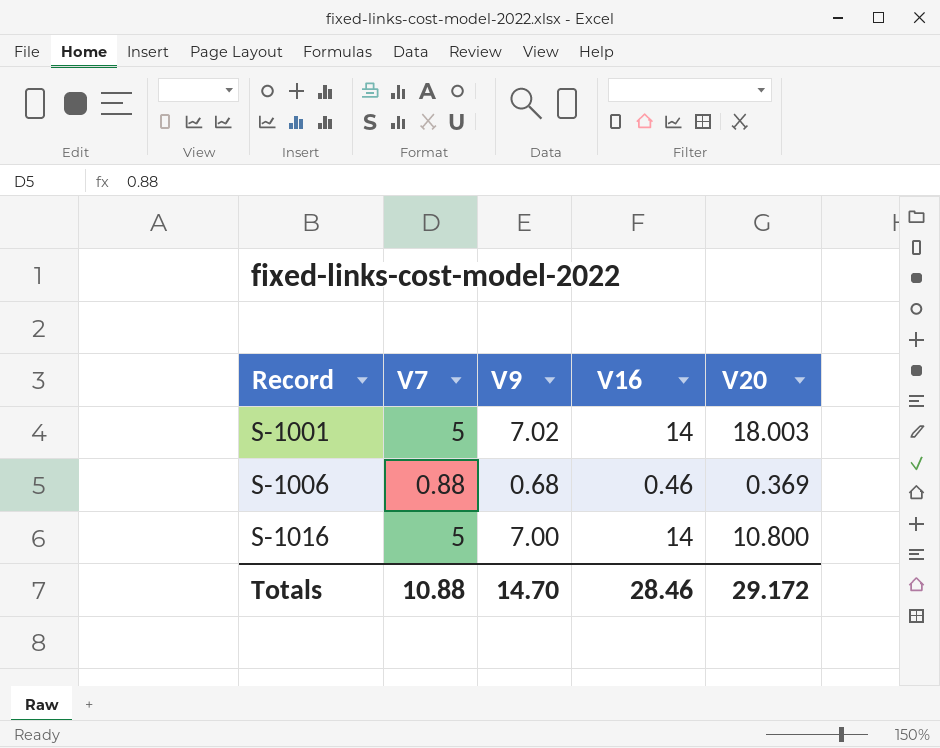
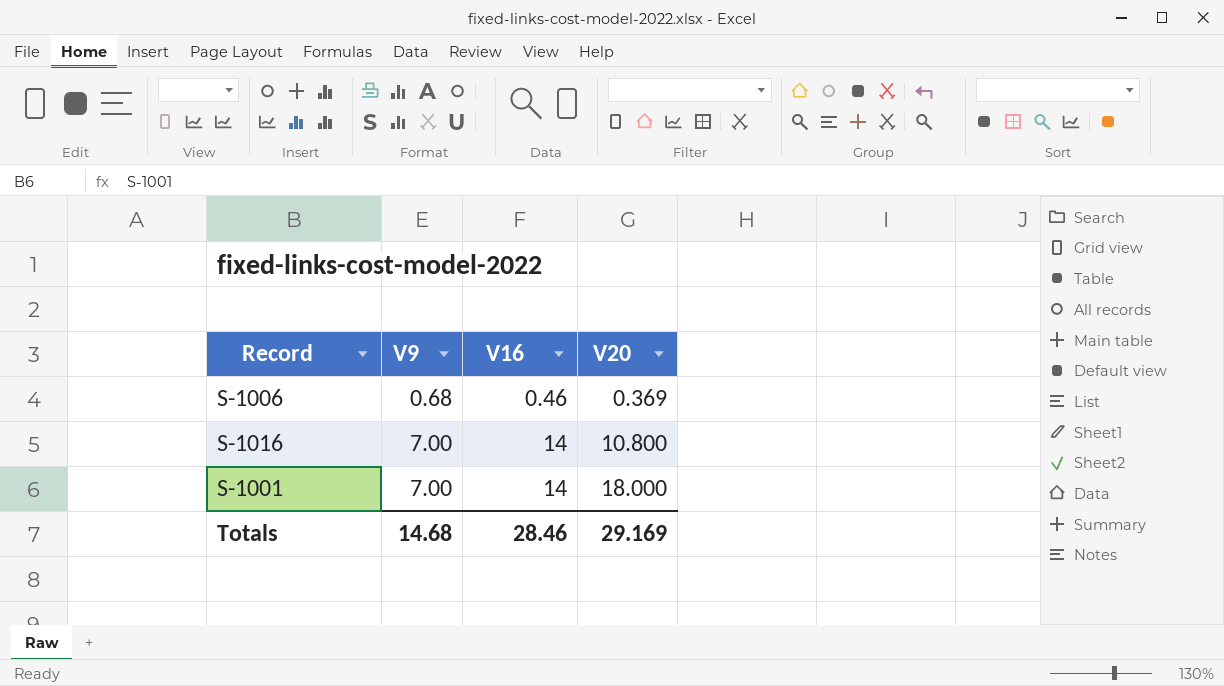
row order: Record ascending -> V9 ascending
column V7 | position: 2 -> none
S-1001 | V9: 7.02 -> 7.00
S-1001 | V20: 18.003 -> 18.000
Totals | V9: 14.70 -> 14.68
Totals | V20: 29.172 -> 29.169

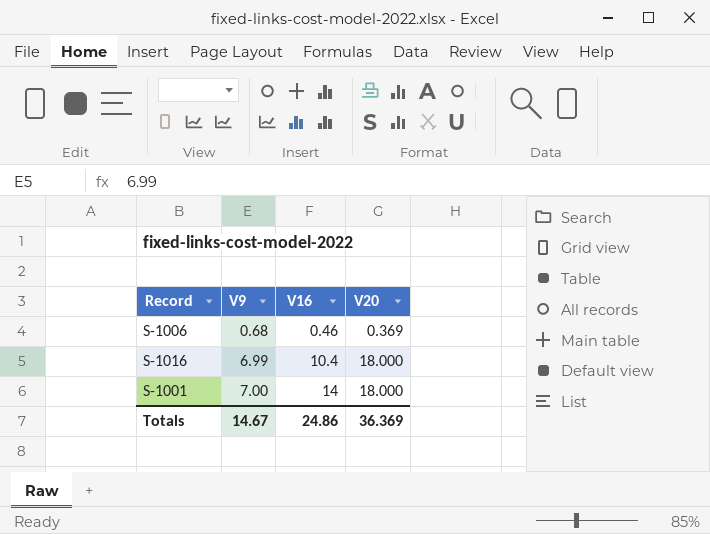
S-1016 | V9: 7.00 -> 6.99
S-1016 | V16: 14 -> 10.4
S-1016 | V20: 10.800 -> 18.000
Totals | V9: 14.68 -> 14.67
Totals | V16: 28.46 -> 24.86
Totals | V20: 29.169 -> 36.369

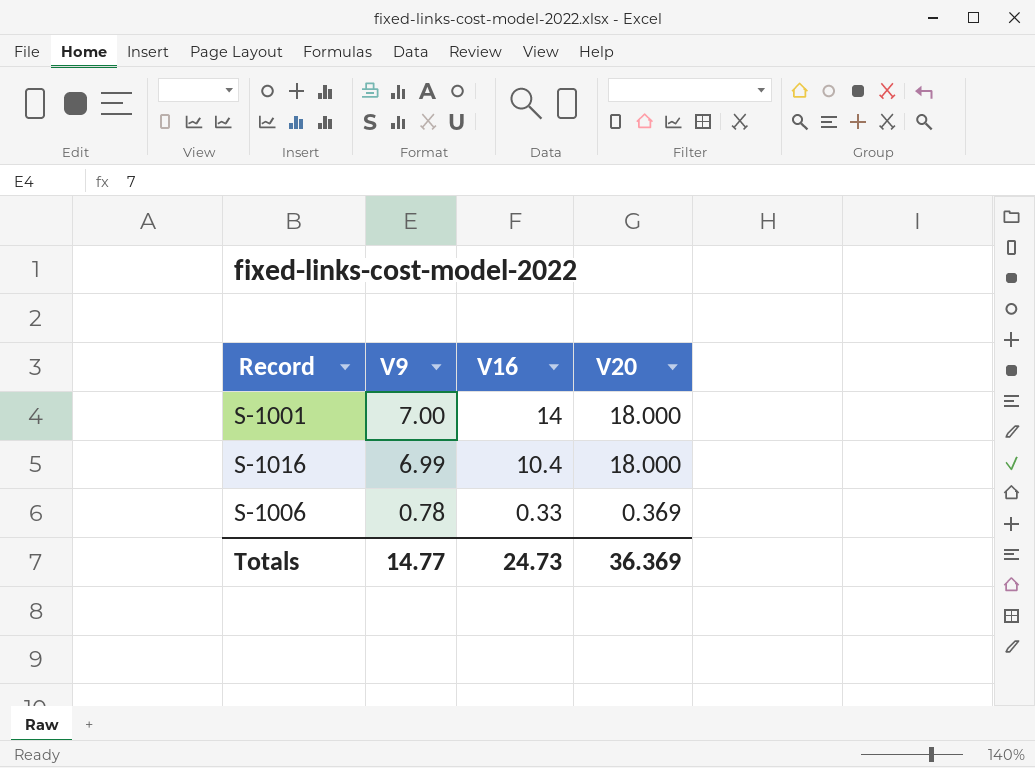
row order: V9 ascending -> V9 descending
S-1006 | V9: 0.68 -> 0.78
S-1006 | V16: 0.46 -> 0.33
Totals | V9: 14.67 -> 14.77
Totals | V16: 24.86 -> 24.73

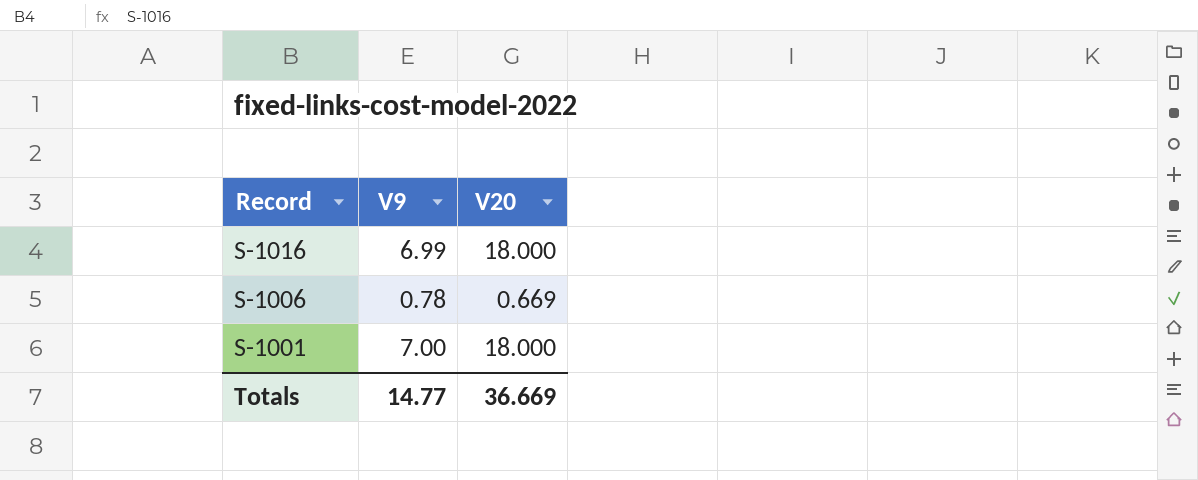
row order: V9 descending -> Record descending
column V16 | position: 3 -> none
S-1006 | V20: 0.369 -> 0.669
Totals | V20: 36.369 -> 36.669

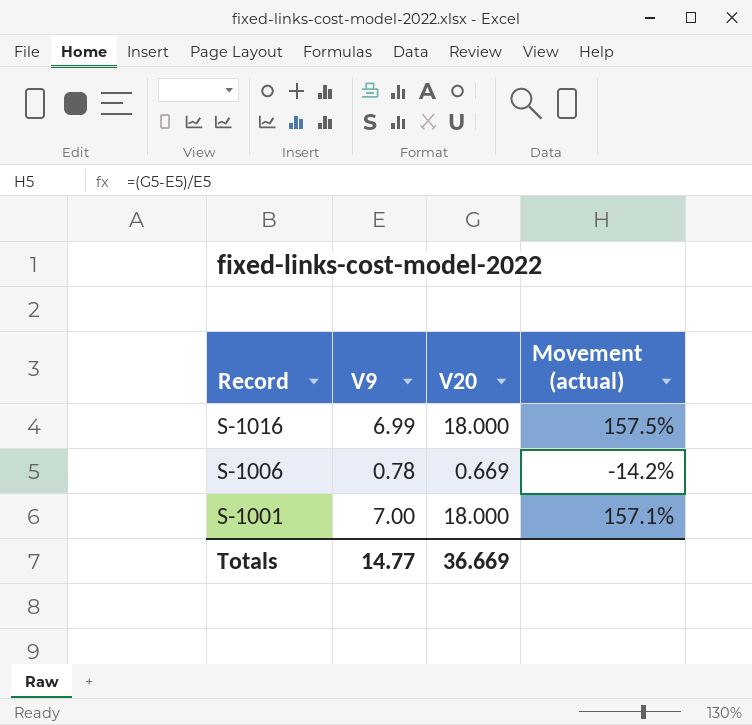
column Movement (actual) | formula: none -> ([V20] - [V9]) / [V9]

